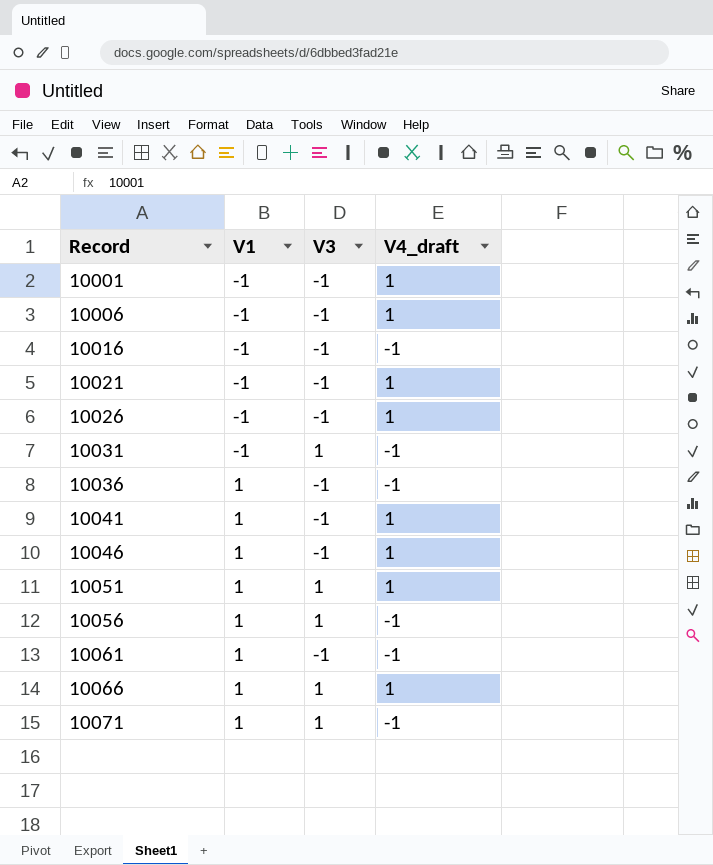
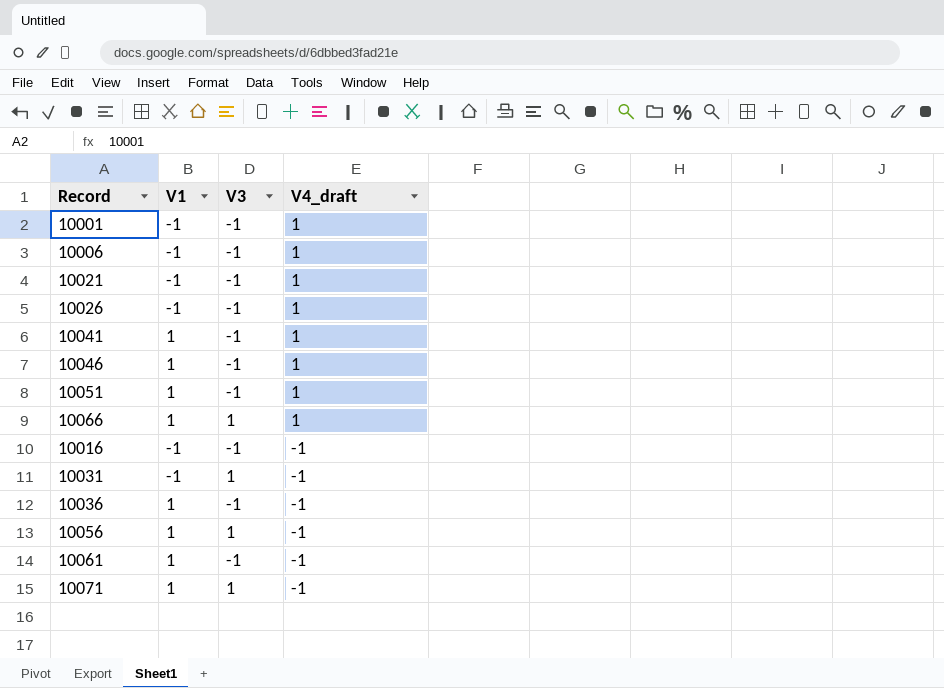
row order: Record ascending -> V4_draft descending
10051 | V3: 1 -> -1

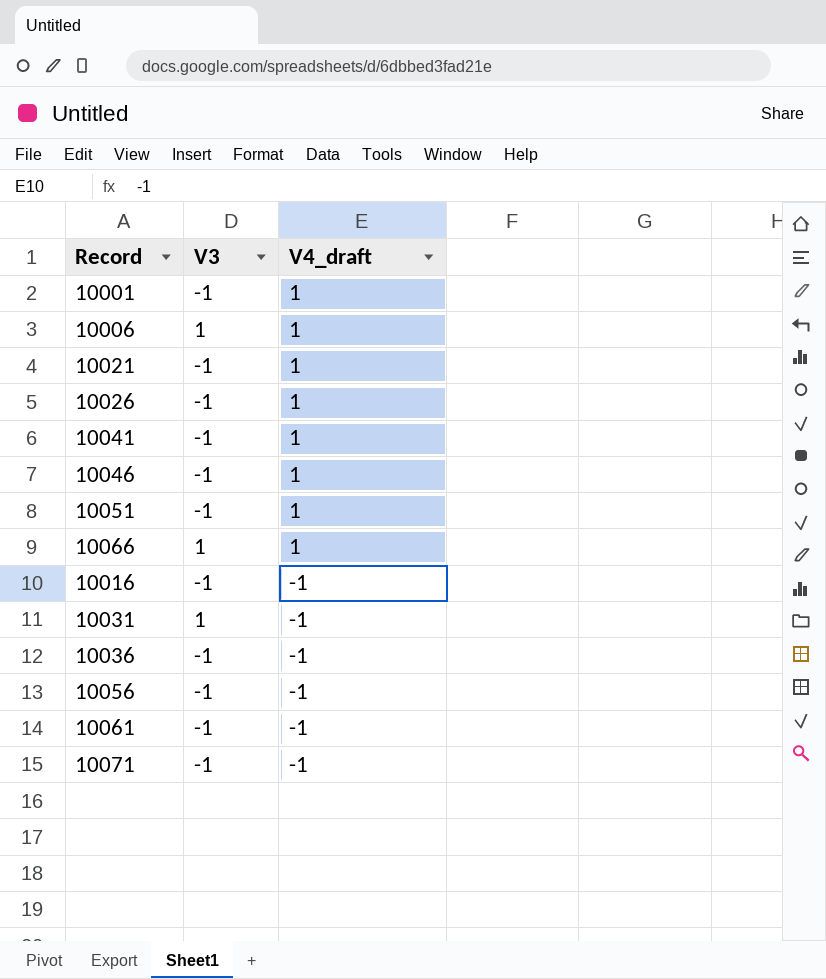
column V1 | position: 2 -> none
10006 | V3: -1 -> 1
10056 | V3: 1 -> -1
10071 | V3: 1 -> -1

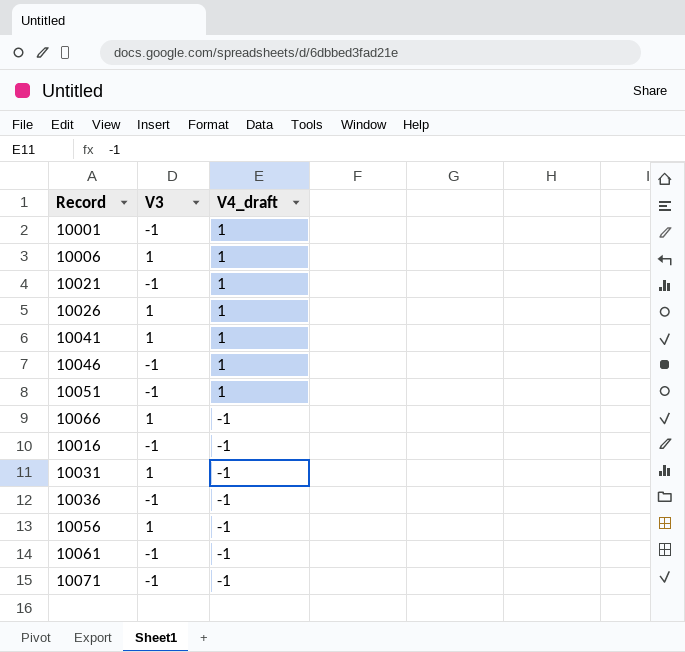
10026 | V3: -1 -> 1
10041 | V3: -1 -> 1
10066 | V4_draft: 1 -> -1
10056 | V3: -1 -> 1

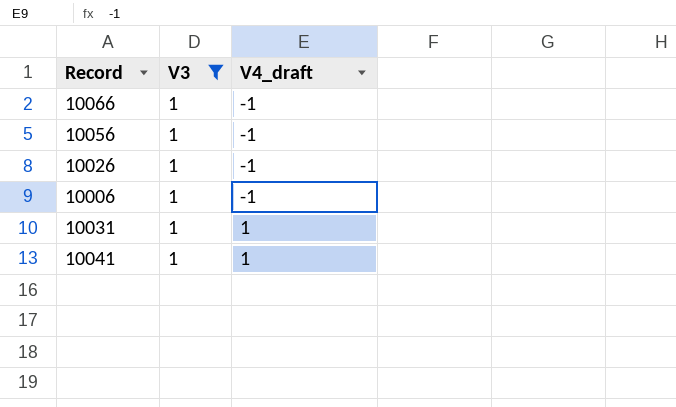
filter: none -> V3 = 1
row order: V4_draft descending -> V4_draft ascending
10026 | V4_draft: 1 -> -1
10006 | V4_draft: 1 -> -1
10031 | V4_draft: -1 -> 1

